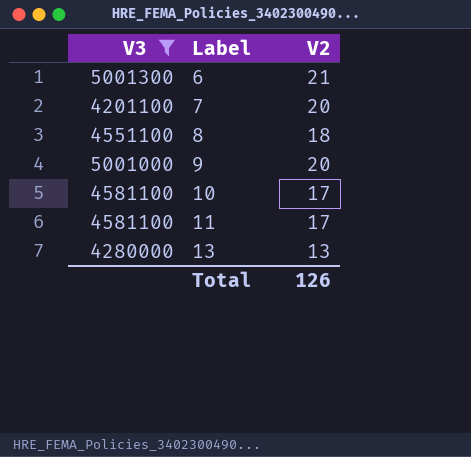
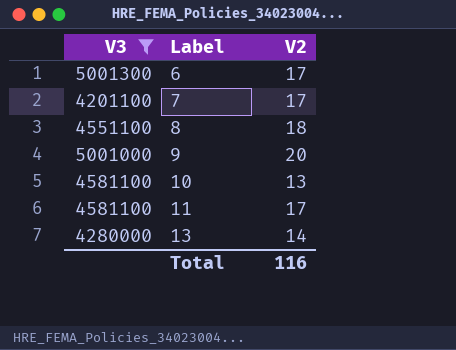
6 | V2: 21 -> 17
7 | V2: 20 -> 17
10 | V2: 17 -> 13
13 | V2: 13 -> 14
Total | V2: 126 -> 116

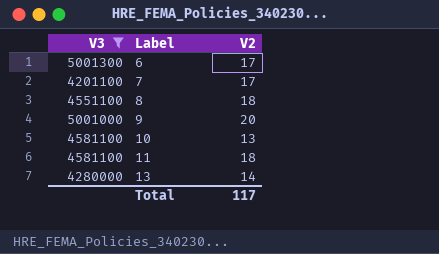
11 | V2: 17 -> 18
Total | V2: 116 -> 117

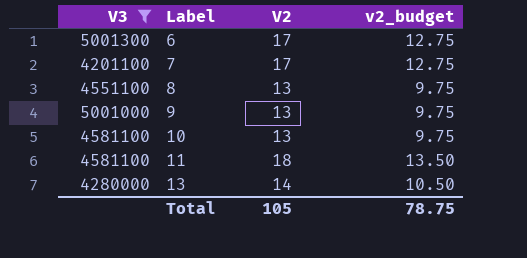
column v2_budget | formula: none -> [V2] * 0.75
8 | V2: 18 -> 13
9 | V2: 20 -> 13
Total | V2: 117 -> 105

